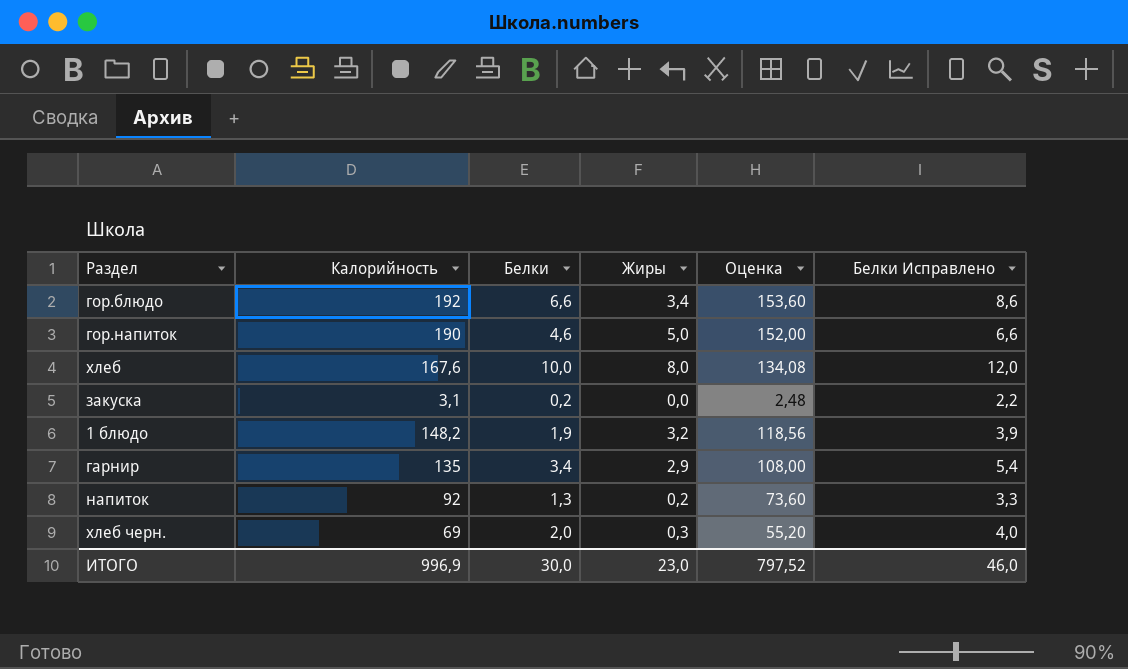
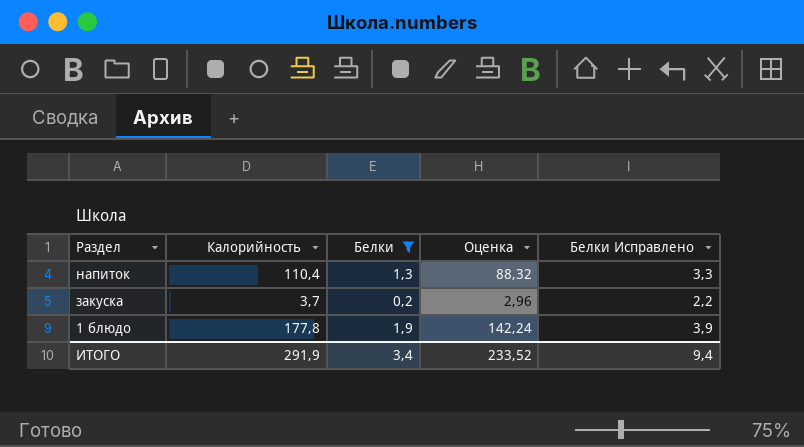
filter: none -> Белки <= 1,9
row order: none -> Раздел descending
column Жиры | position: 4 -> none
напиток | Калорийность: 92 -> 110,4
напиток | Оценка: 73,60 -> 88,32
закуска | Калорийность: 3,1 -> 3,7
закуска | Оценка: 2,48 -> 2,96
1 блюдо | Калорийность: 148,2 -> 177,8
1 блюдо | Оценка: 118,56 -> 142,24
ИТОГО | Калорийность: 996,9 -> 291,9
ИТОГО | Белки: 30,0 -> 3,4
ИТОГО | Оценка: 797,52 -> 233,52
ИТОГО | Белки Исправлено: 46,0 -> 9,4

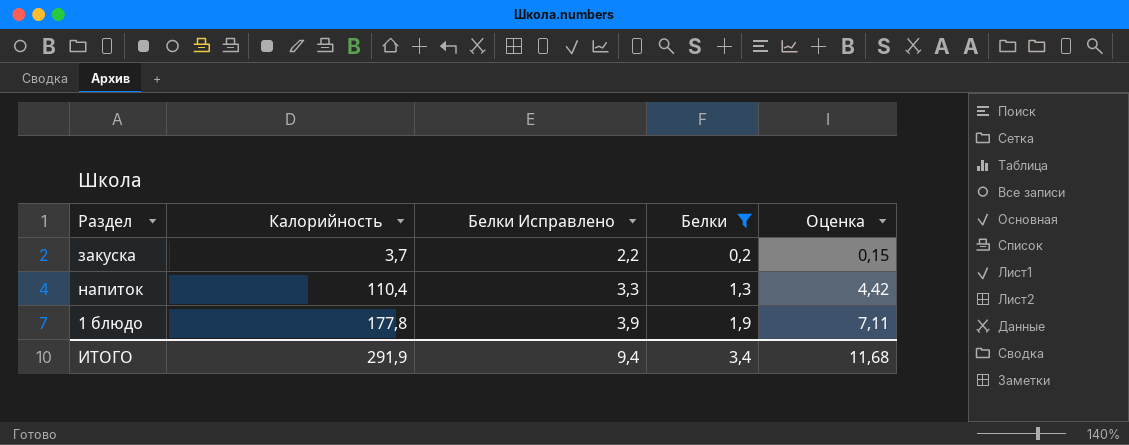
row order: Раздел descending -> Калорийность ascending
column Белки Исправлено | position: 5 -> 3
column Оценка | formula: [Калорийность] * 0,8 -> [Калорийность] * 0,04
ИТОГО | Оценка: 233,52 -> 11,68

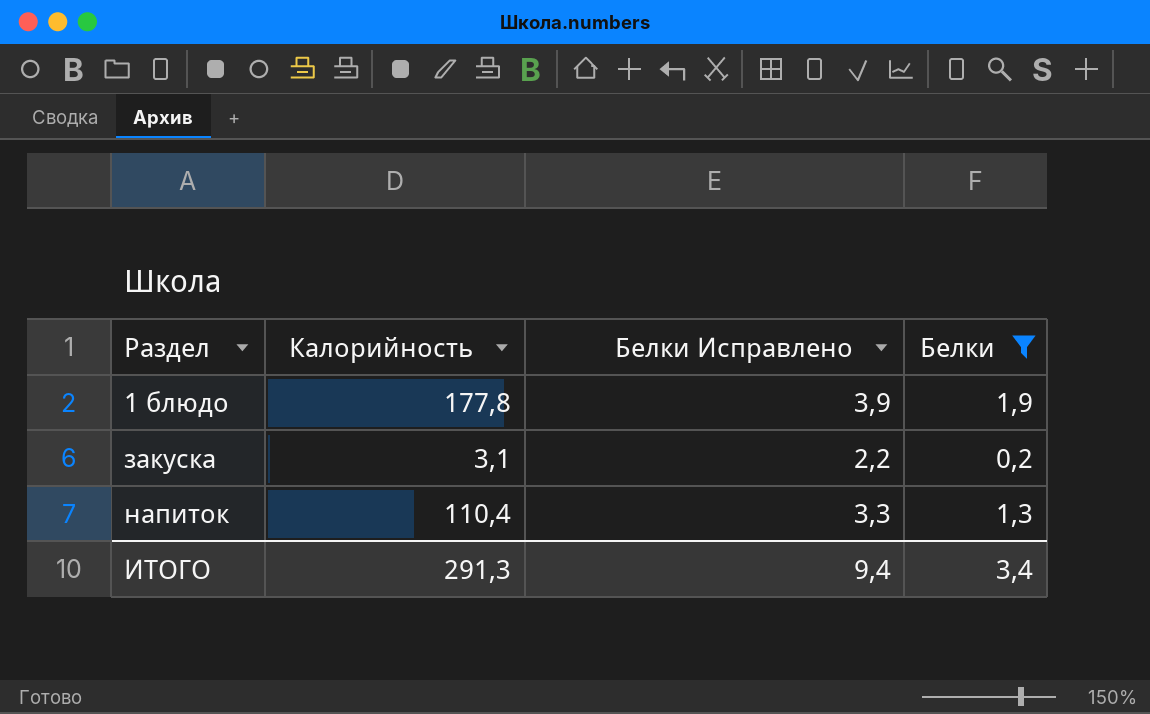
row order: Калорийность ascending -> Раздел ascending
column Оценка | formula: [Калорийность] * 0,04 -> none
закуска | Калорийность: 3,7 -> 3,1
ИТОГО | Калорийность: 291,9 -> 291,3

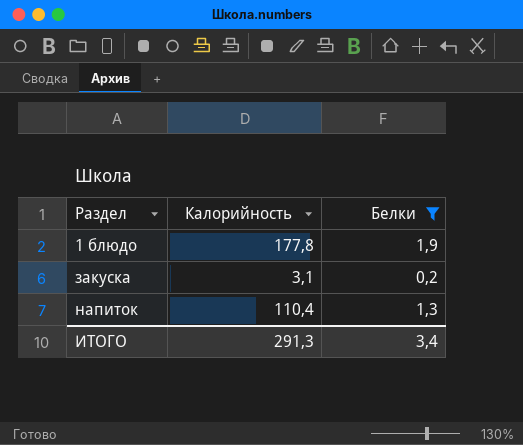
column Белки Исправлено | formula: [Белки] + 2 -> none

